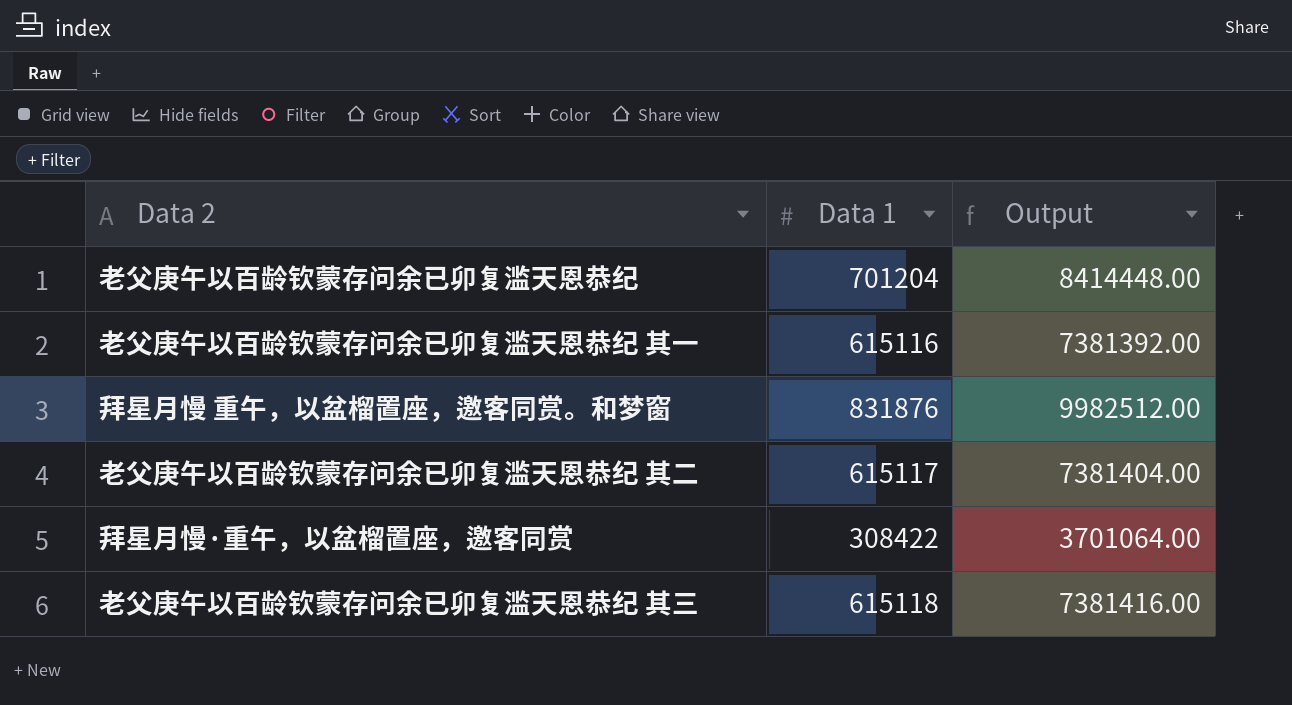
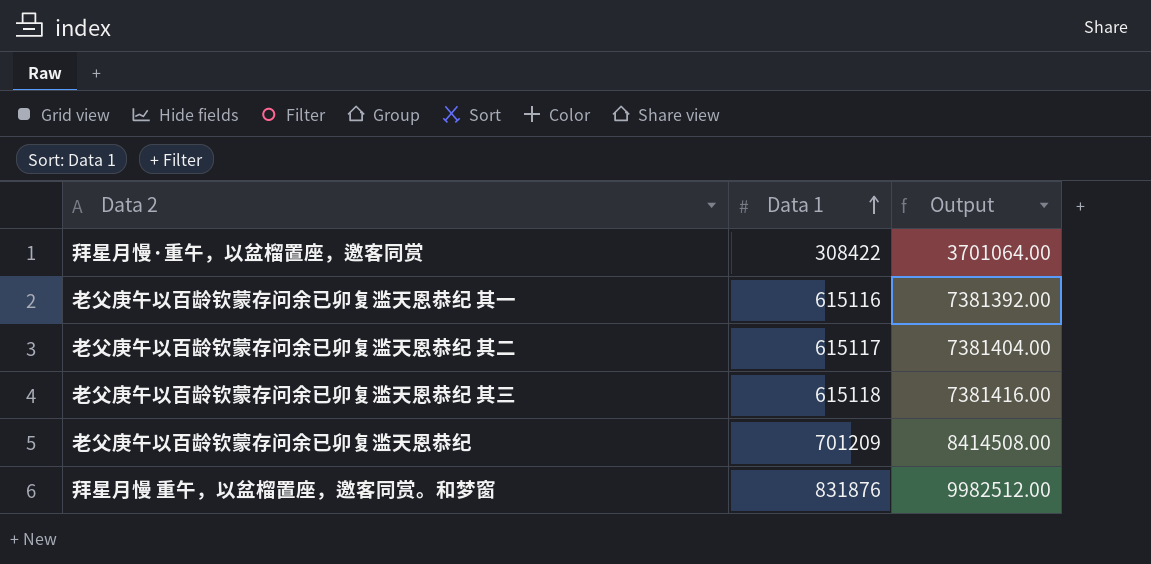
row order: none -> Data 1 ascending
老父庚午以百龄钦蒙存问余已卯复滥天恩恭纪 | Data 1: 701204 -> 701209
老父庚午以百龄钦蒙存问余已卯复滥天恩恭纪 | Output: 8414448.00 -> 8414508.00

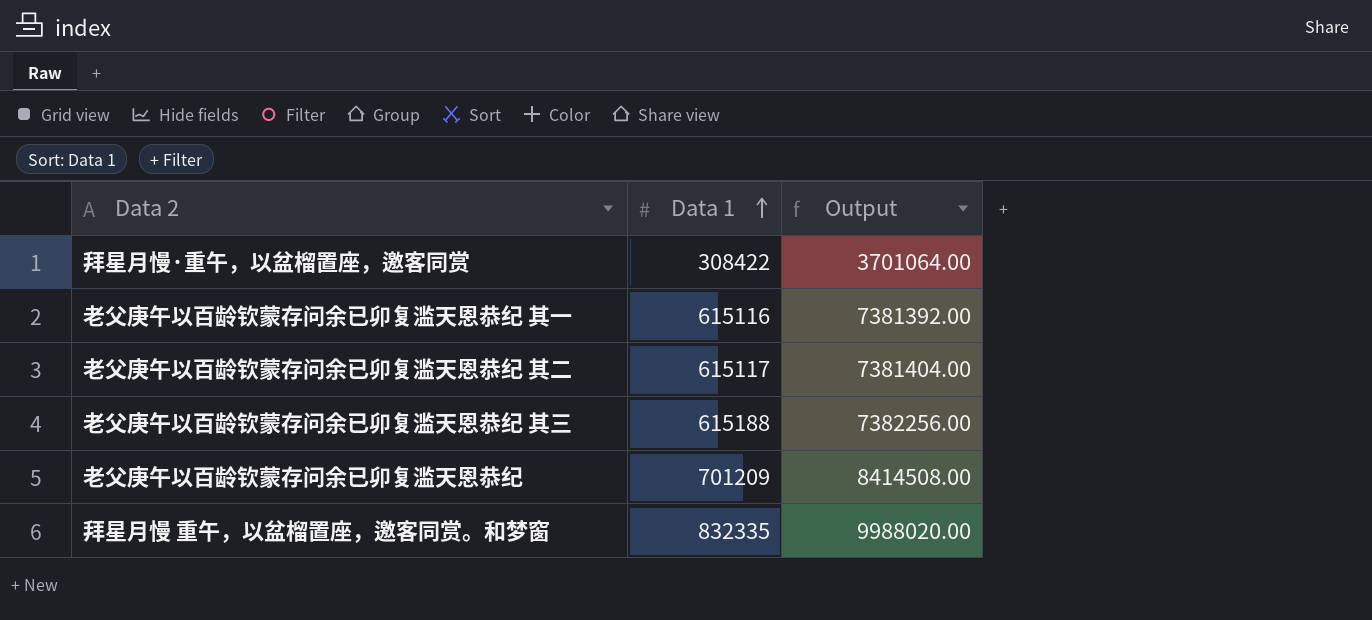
老父庚午以百龄钦蒙存问余已卯复滥天恩恭纪 其三 | Data 1: 615118 -> 615188
老父庚午以百龄钦蒙存问余已卯复滥天恩恭纪 其三 | Output: 7381416.00 -> 7382256.00
拜星月慢 重午，以盆榴置座，邀客同赏。和梦窗 | Data 1: 831876 -> 832335
拜星月慢 重午，以盆榴置座，邀客同赏。和梦窗 | Output: 9982512.00 -> 9988020.00

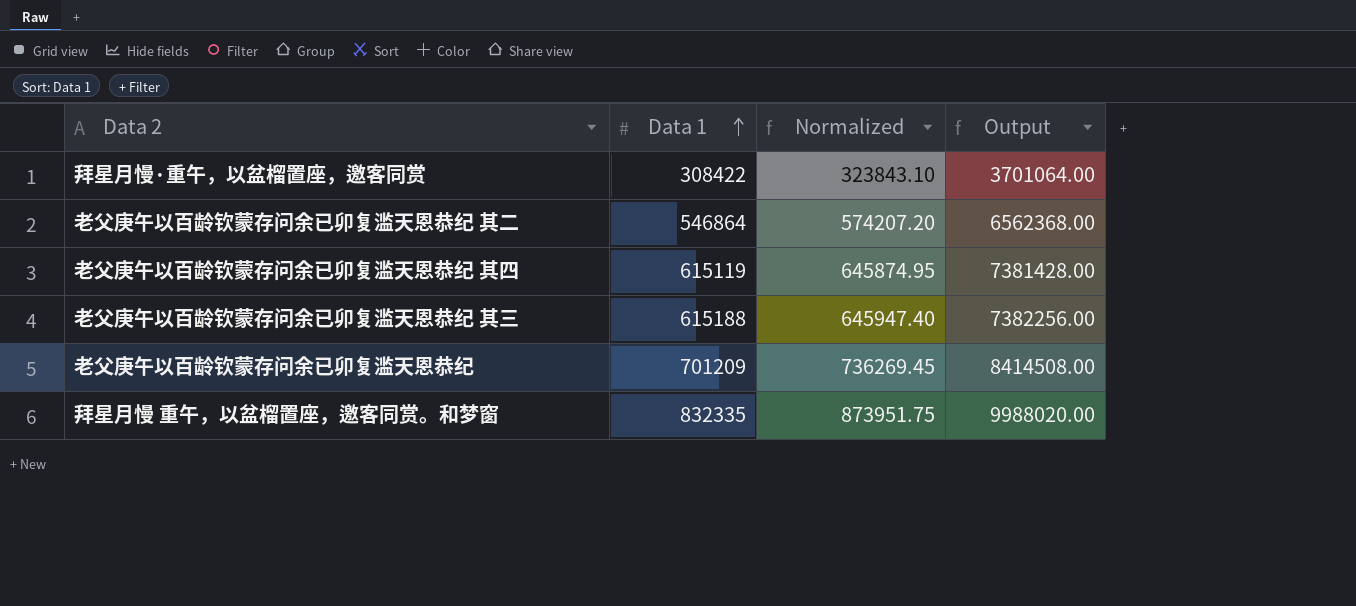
column Normalized | formula: none -> [Data 1] * 1.05
row 老父庚午以百龄钦蒙存问余已卯复滥天恩恭纪 其一: 615116 | 7381392.00 -> none
老父庚午以百龄钦蒙存问余已卯复滥天恩恭纪 其二 | Data 1: 615117 -> 546864
老父庚午以百龄钦蒙存问余已卯复滥天恩恭纪 其二 | Output: 7381404.00 -> 6562368.00
row 老父庚午以百龄钦蒙存问余已卯复滥天恩恭纪 其四: none -> 615119 | 645874.95 | 7381428.00

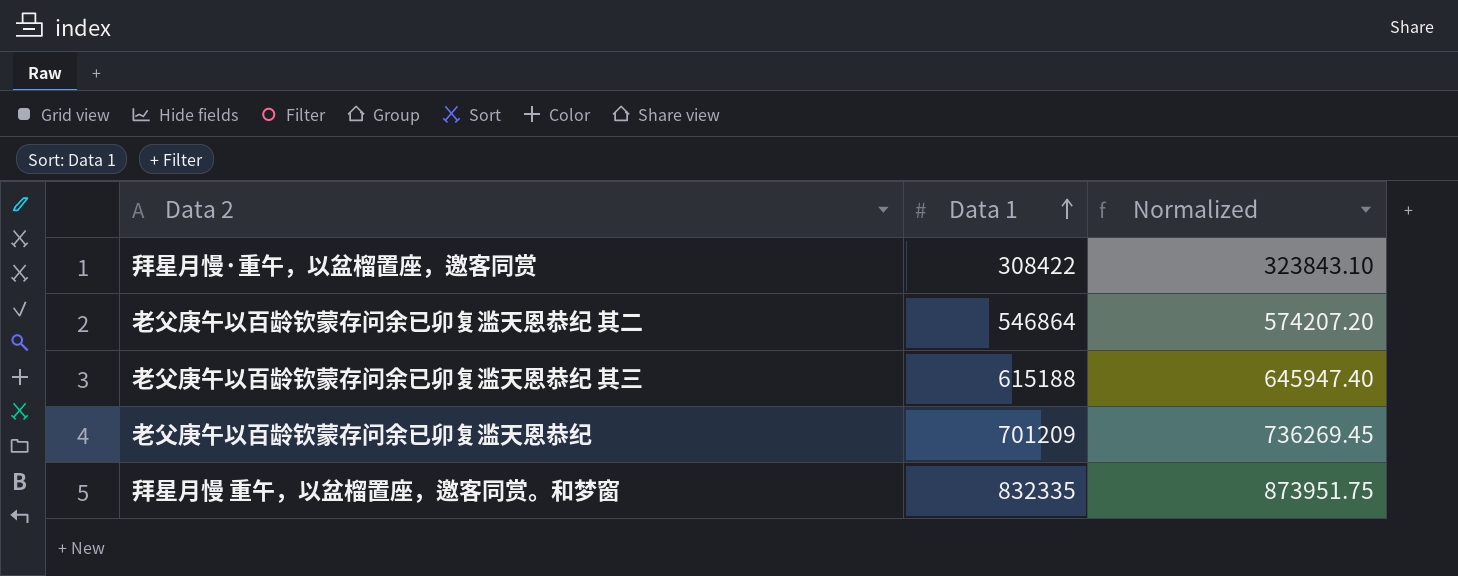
column Output | formula: [Data 1] * 12 -> none
row 老父庚午以百龄钦蒙存问余已卯复滥天恩恭纪 其四: 615119 | 645874.95 | 7381428.00 -> none

